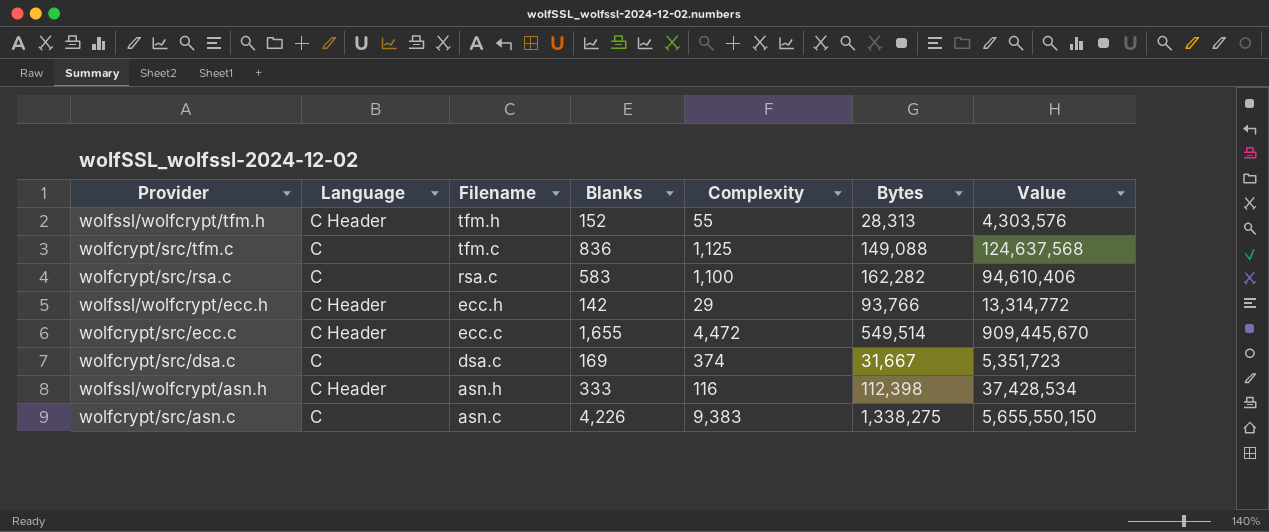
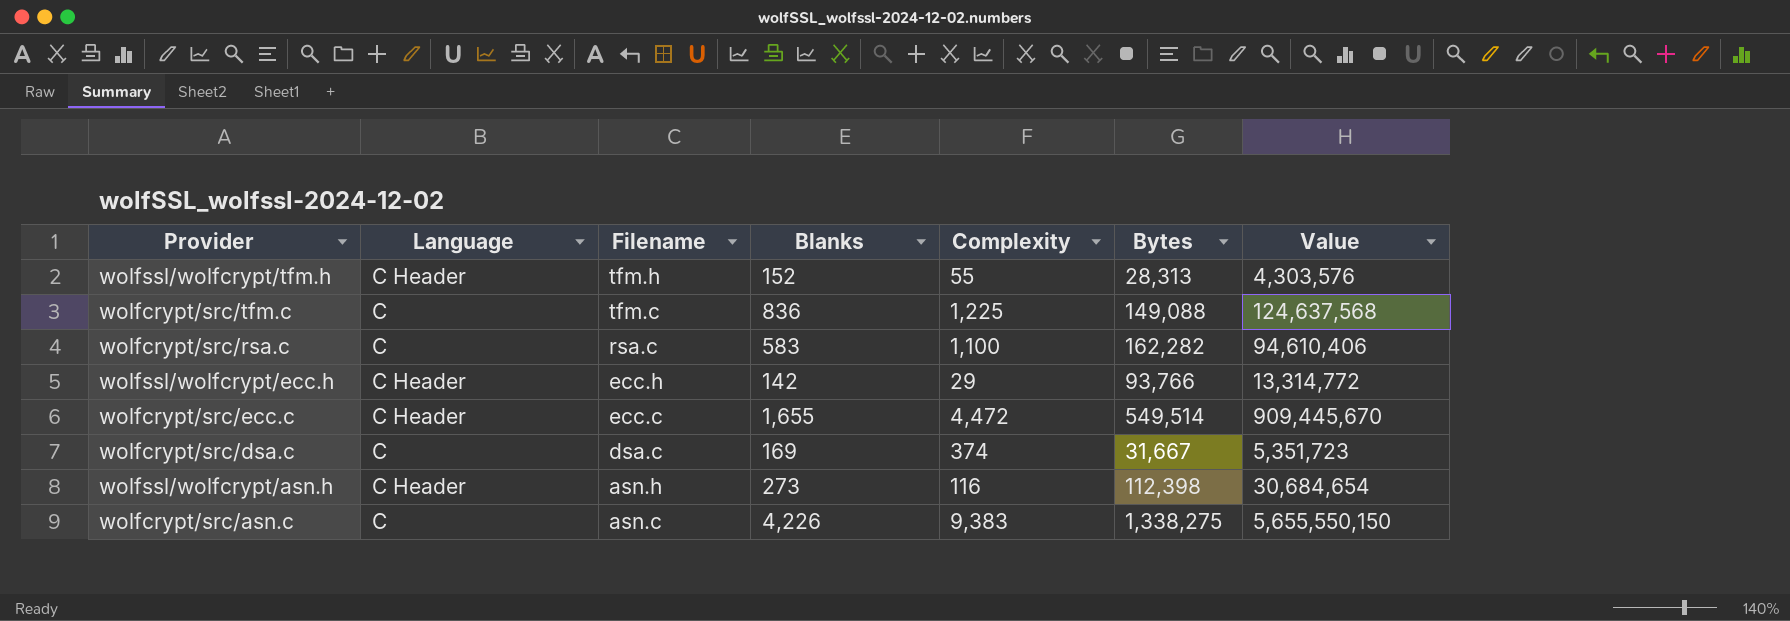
wolfcrypt/src/tfm.c | Complexity: 1,125 -> 1,225
wolfssl/wolfcrypt/asn.h | Blanks: 333 -> 273
wolfssl/wolfcrypt/asn.h | Value: 37,428,534 -> 30,684,654

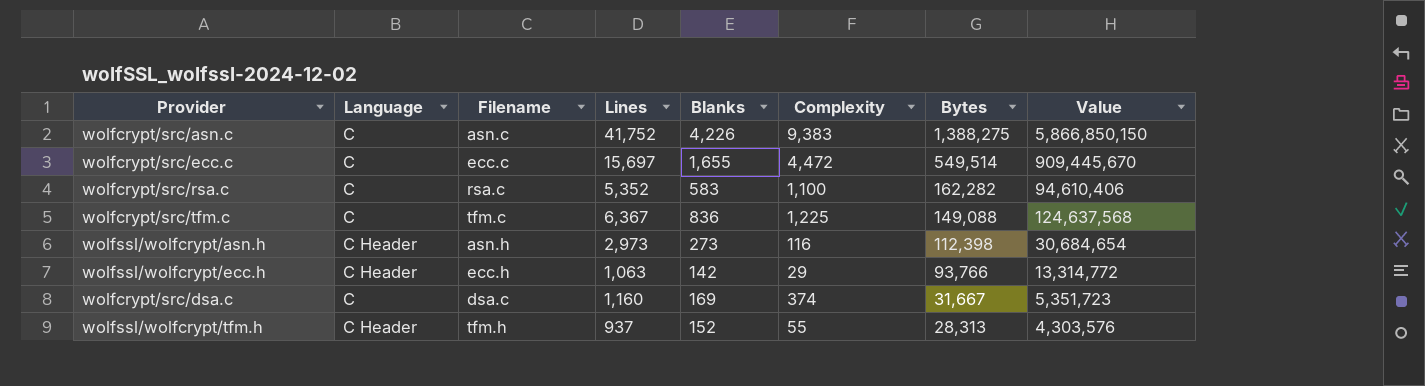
row order: Filename descending -> Bytes descending
column Lines | position: none -> 4
wolfcrypt/src/asn.c | Bytes: 1,338,275 -> 1,388,275
wolfcrypt/src/asn.c | Value: 5,655,550,150 -> 5,866,850,150
wolfcrypt/src/ecc.c | Language: C Header -> C

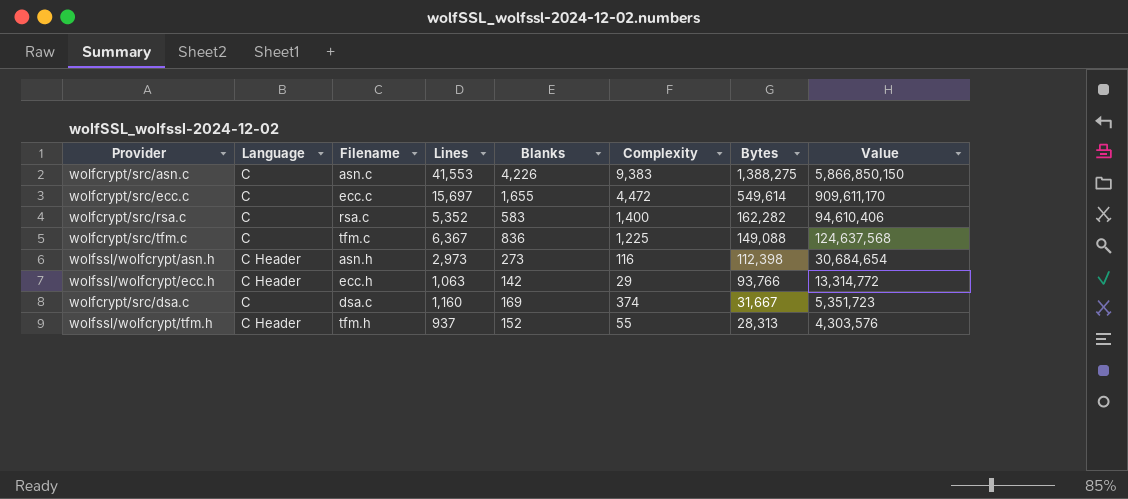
wolfcrypt/src/asn.c | Lines: 41,752 -> 41,553
wolfcrypt/src/ecc.c | Bytes: 549,514 -> 549,614
wolfcrypt/src/ecc.c | Value: 909,445,670 -> 909,611,170
wolfcrypt/src/rsa.c | Complexity: 1,100 -> 1,400

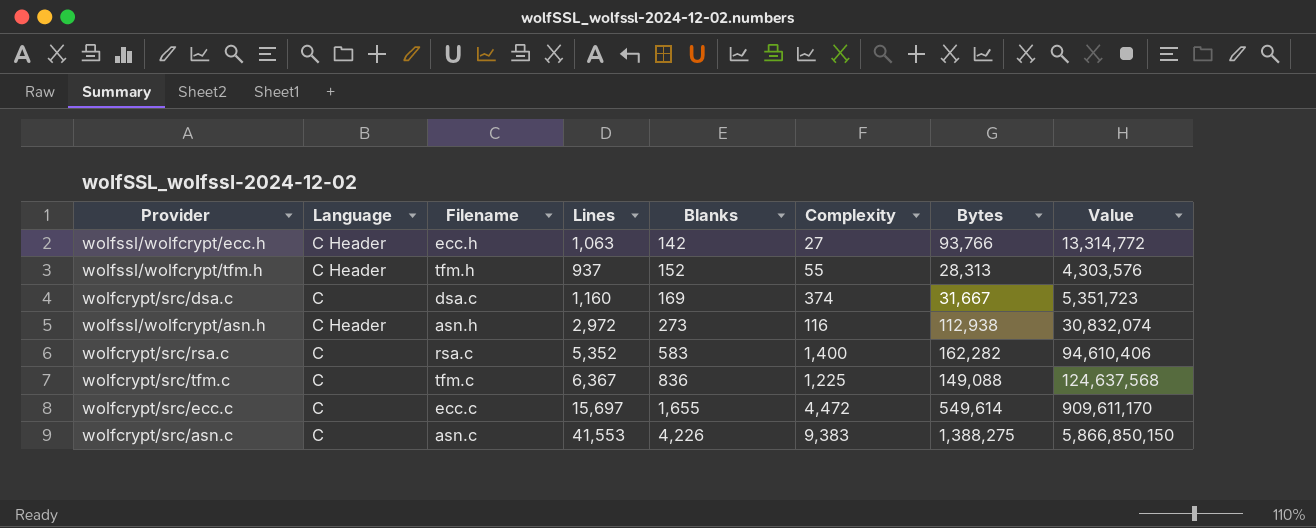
row order: Bytes descending -> Blanks ascending
wolfssl/wolfcrypt/ecc.h | Complexity: 29 -> 27
wolfssl/wolfcrypt/asn.h | Lines: 2,973 -> 2,972
wolfssl/wolfcrypt/asn.h | Bytes: 112,398 -> 112,938
wolfssl/wolfcrypt/asn.h | Value: 30,684,654 -> 30,832,074

